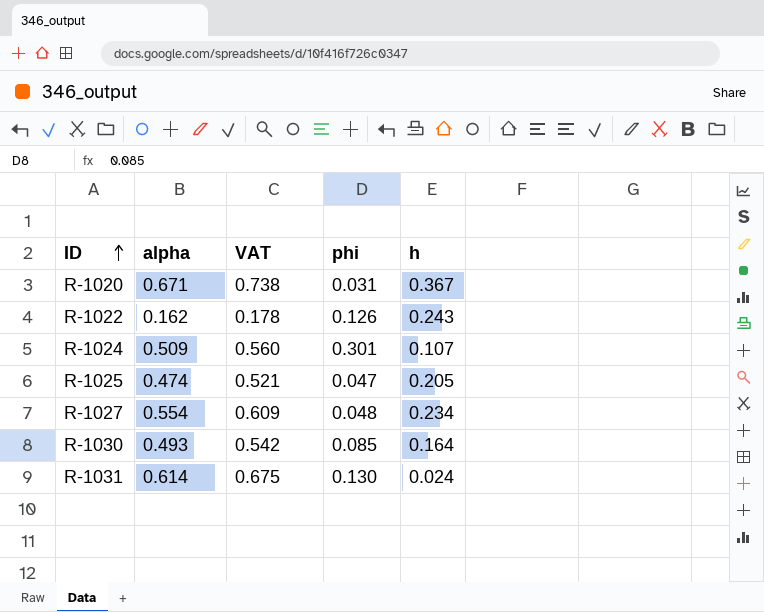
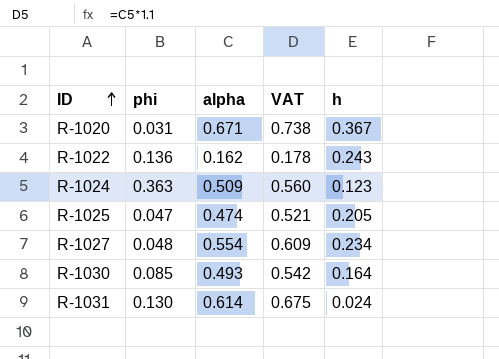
column phi | position: 4 -> 2
R-1022 | phi: 0.126 -> 0.136
R-1024 | phi: 0.301 -> 0.363
R-1024 | h: 0.107 -> 0.123

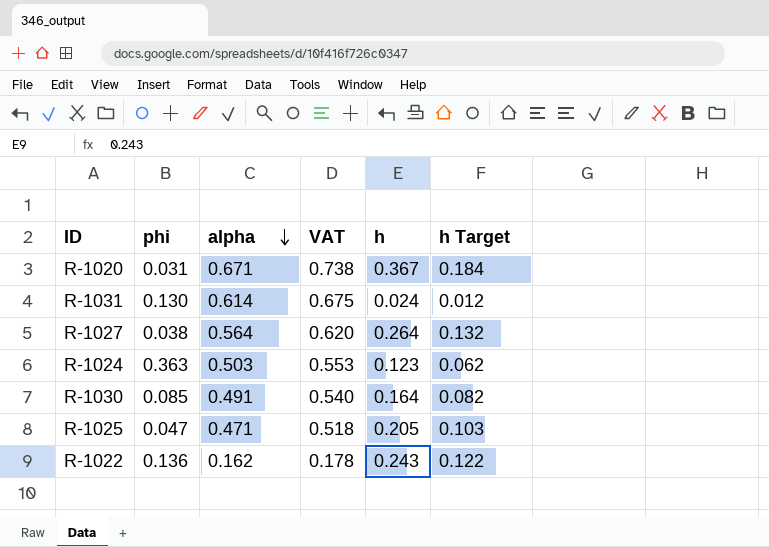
row order: ID ascending -> alpha descending
column h Target | formula: none -> [h] * 0.5
R-1027 | phi: 0.048 -> 0.038
R-1027 | alpha: 0.554 -> 0.564
R-1027 | VAT: 0.609 -> 0.620
R-1027 | h: 0.234 -> 0.264
R-1024 | alpha: 0.509 -> 0.503
R-1024 | VAT: 0.560 -> 0.553
R-1030 | alpha: 0.493 -> 0.491
R-1030 | VAT: 0.542 -> 0.540
R-1025 | alpha: 0.474 -> 0.471
R-1025 | VAT: 0.521 -> 0.518

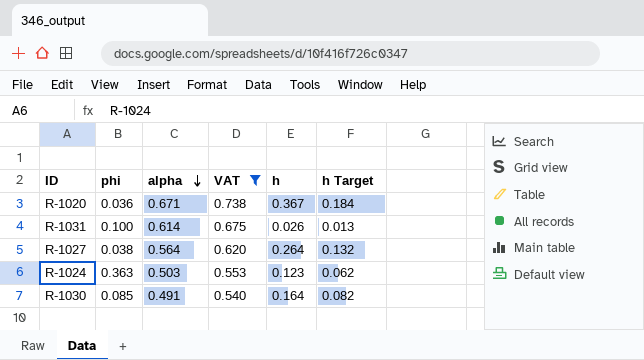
filter: none -> VAT >= 0.540
R-1020 | phi: 0.031 -> 0.036
R-1031 | phi: 0.130 -> 0.100
R-1031 | h: 0.024 -> 0.026
R-1031 | h Target: 0.012 -> 0.013

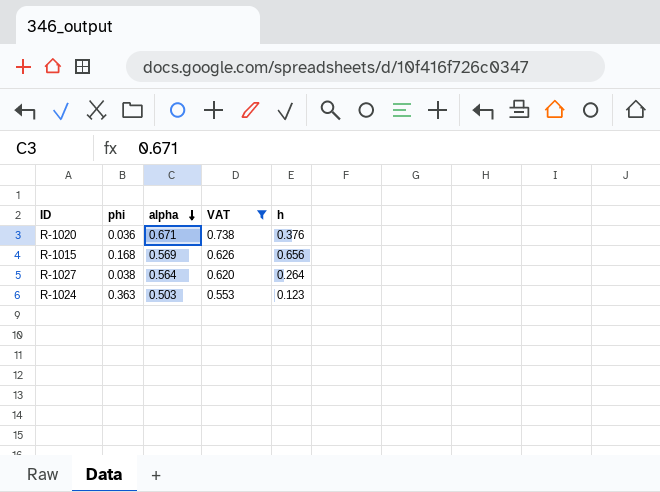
column h Target | formula: [h] * 0.5 -> none
row R-1031: 0.100 | 0.614 | 0.675 | 0.026 | 0.013 -> none
row R-1030: 0.085 | 0.491 | 0.540 | 0.164 | 0.082 -> none
R-1020 | h: 0.367 -> 0.376
row R-1015: none -> 0.168 | 0.569 | 0.626 | 0.656

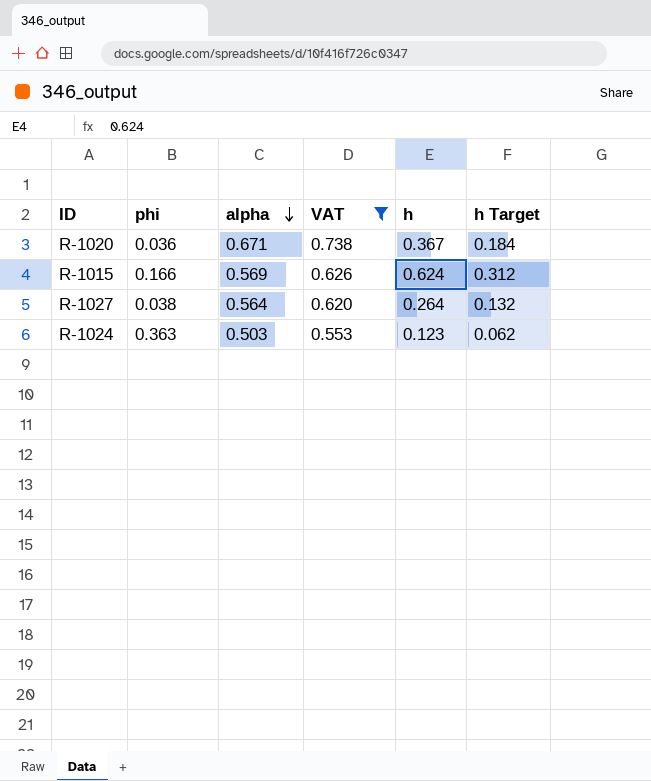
column h Target | formula: none -> [h] * 0.5
R-1020 | h: 0.376 -> 0.367
R-1015 | phi: 0.168 -> 0.166
R-1015 | h: 0.656 -> 0.624

